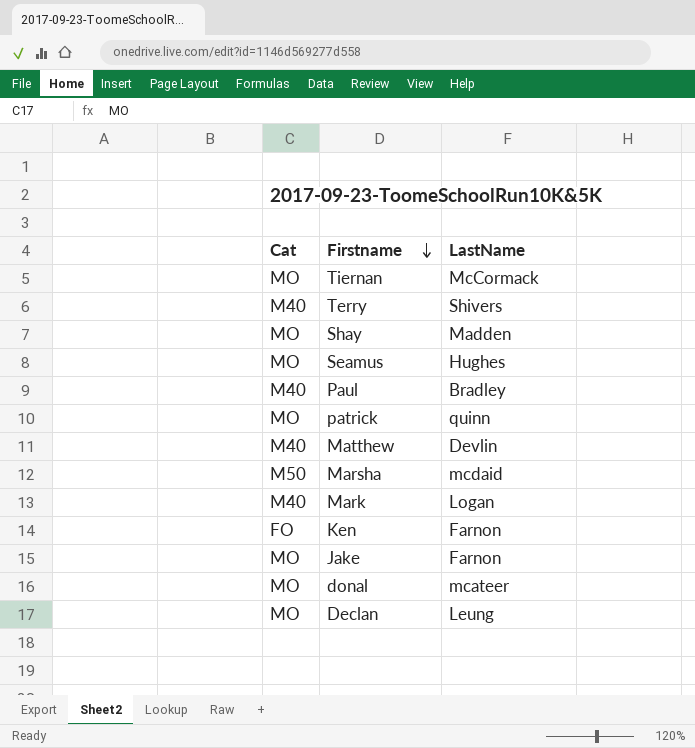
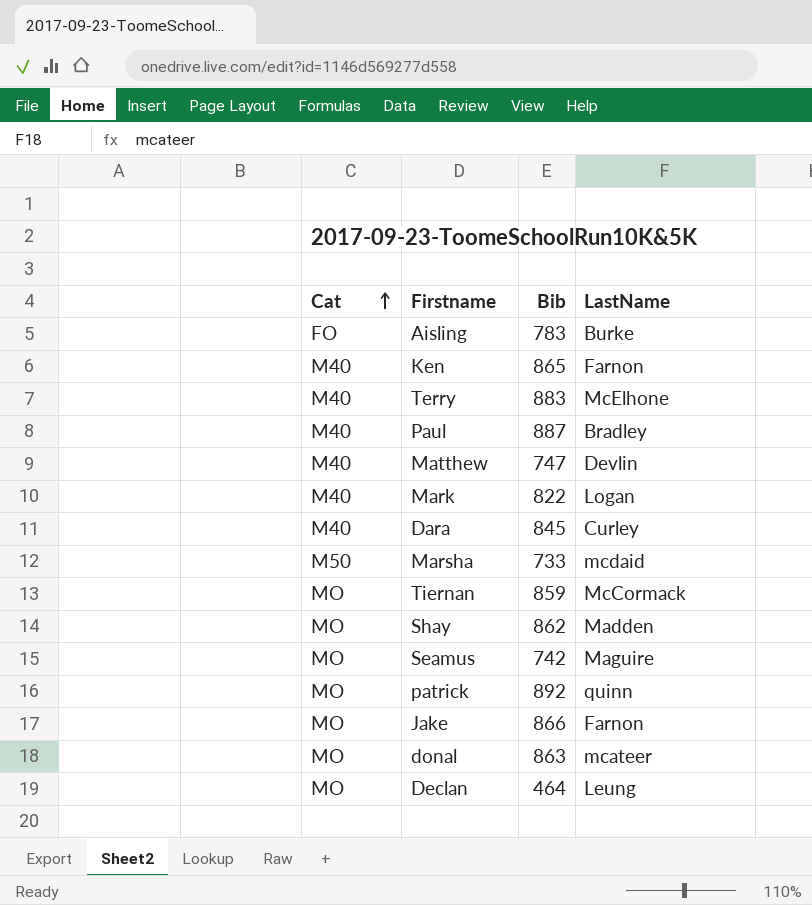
row order: Firstname descending -> Cat ascending
column Bib | position: none -> 3
row Aisling: none -> FO | 783 | Burke
Ken | Cat: FO -> M40
Terry | LastName: Shivers -> McElhone
row Dara: none -> M40 | 845 | Curley
Seamus | LastName: Hughes -> Maguire

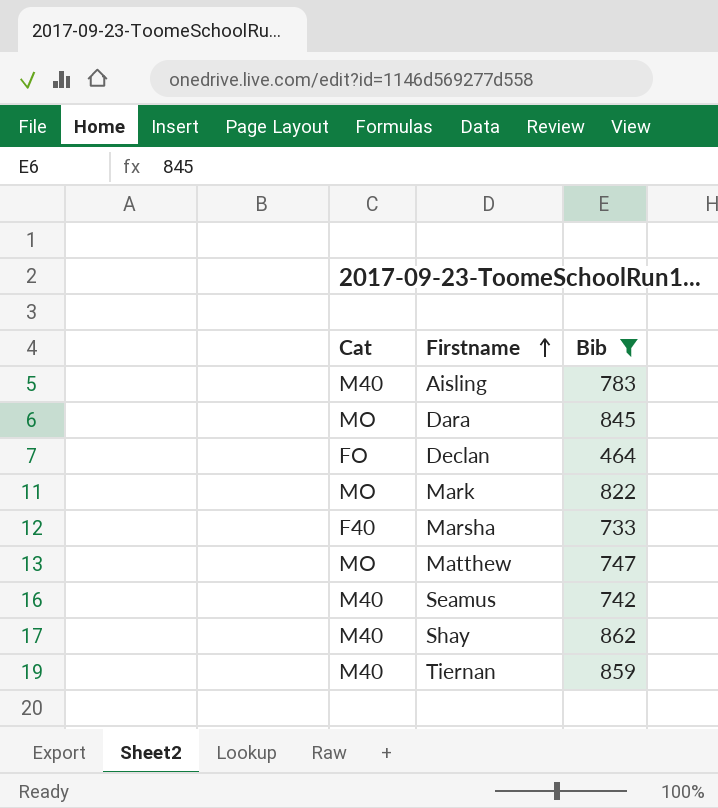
filter: none -> Bib <= 862
row order: Cat ascending -> Firstname ascending
column LastName | position: 4 -> none
Aisling | Cat: FO -> M40
Dara | Cat: M40 -> MO
Declan | Cat: MO -> FO
Mark | Cat: M40 -> MO
Marsha | Cat: M50 -> F40
Matthew | Cat: M40 -> MO
Seamus | Cat: MO -> M40
Shay | Cat: MO -> M40
Tiernan | Cat: MO -> M40

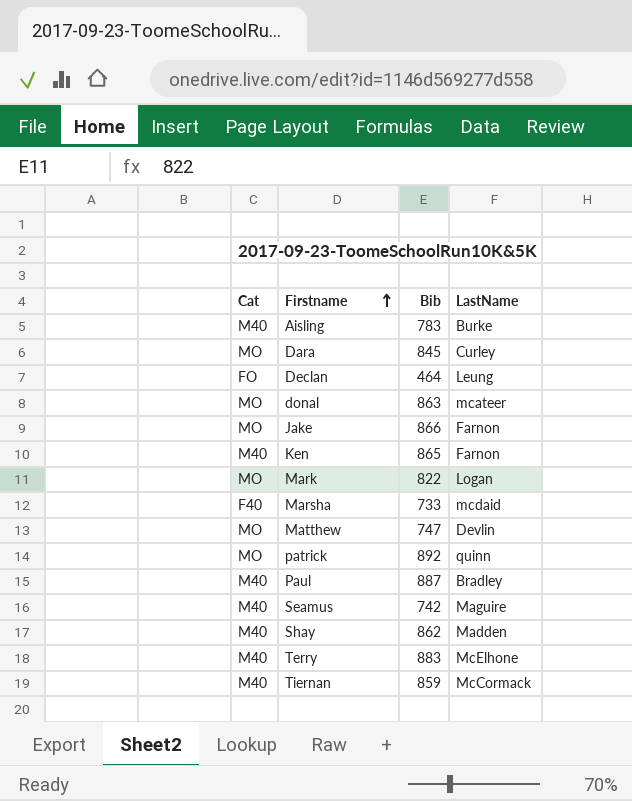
filter: Bib <= 862 -> none
column LastName | position: none -> 4

